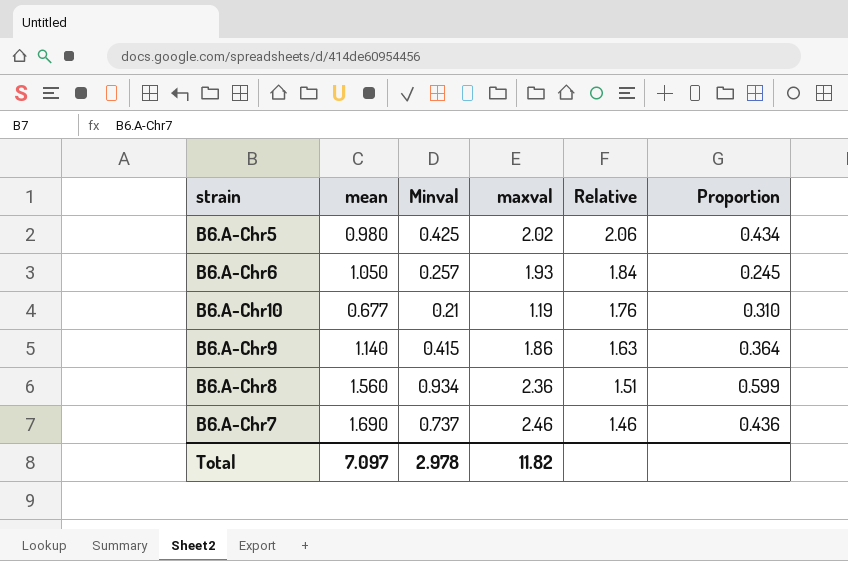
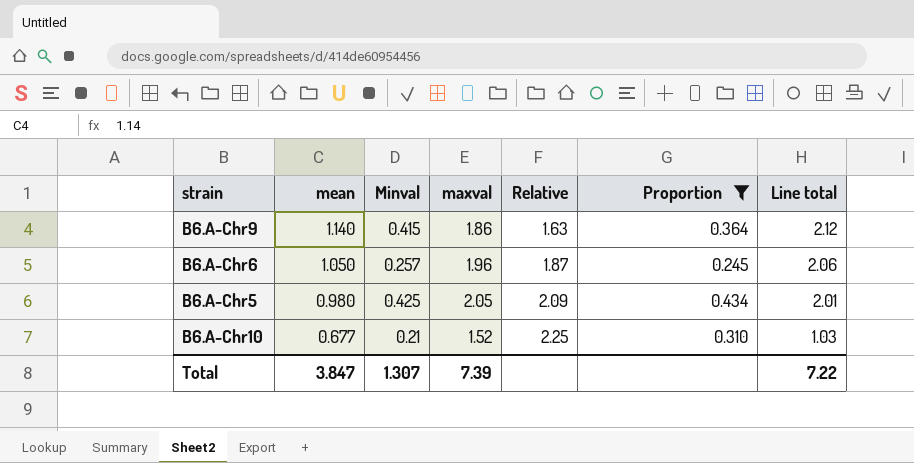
filter: none -> Proportion <= 0.434
row order: Relative descending -> mean descending
column Line total | formula: none -> [mean] * [maxval]
B6.A-Chr6 | maxval: 1.93 -> 1.96
B6.A-Chr6 | Relative: 1.84 -> 1.87
B6.A-Chr5 | maxval: 2.02 -> 2.05
B6.A-Chr5 | Relative: 2.06 -> 2.09
B6.A-Chr10 | maxval: 1.19 -> 1.52
B6.A-Chr10 | Relative: 1.76 -> 2.25
Total | mean: 7.097 -> 3.847
Total | Minval: 2.978 -> 1.307
Total | maxval: 11.82 -> 7.39

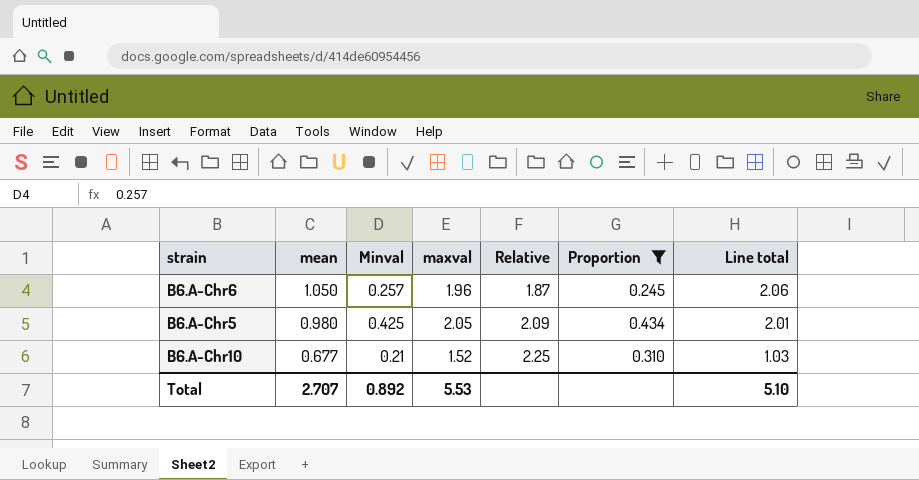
row B6.A-Chr9: 1.140 | 0.415 | 1.86 | 1.63 | 0.364 | 2.12 -> none
Total | mean: 3.847 -> 2.707
Total | Minval: 1.307 -> 0.892
Total | maxval: 7.39 -> 5.53
Total | Line total: 7.22 -> 5.10

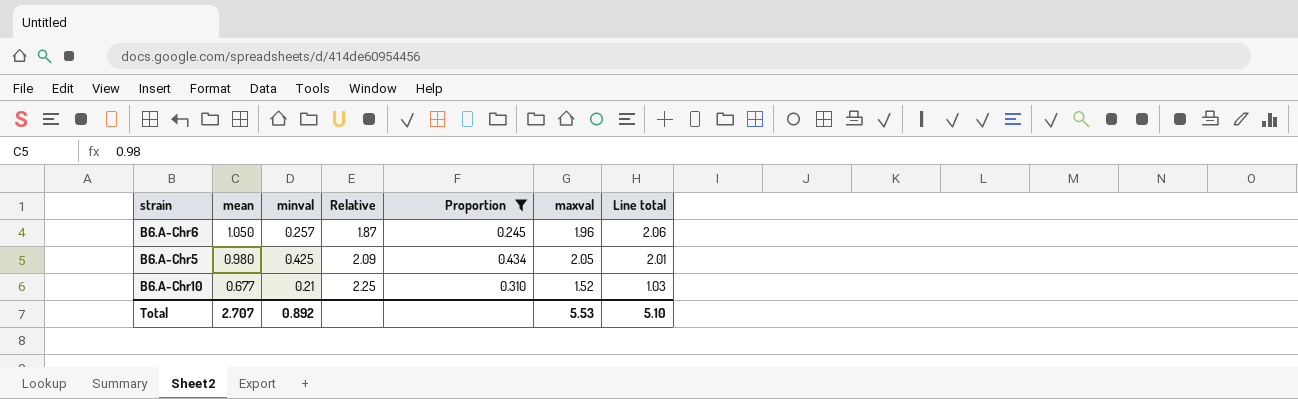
column name: Minval -> minval
column maxval | position: 4 -> 6

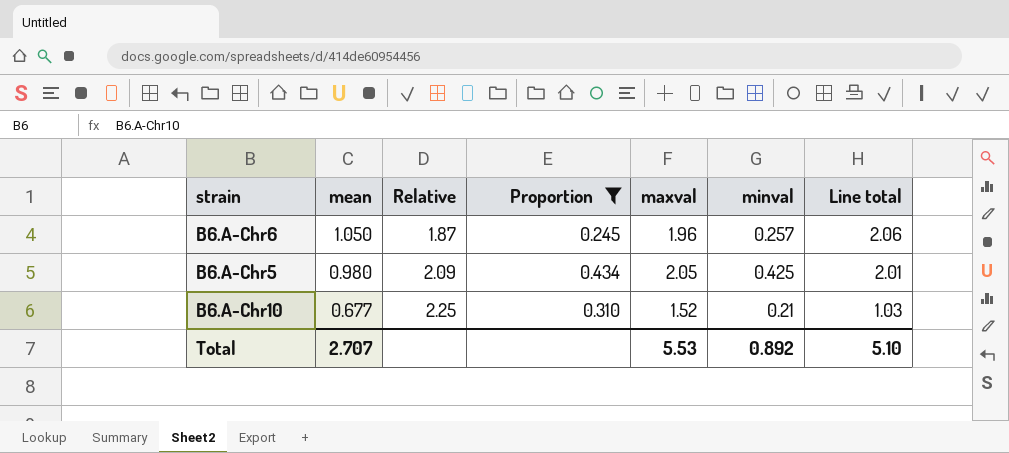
column minval | position: 3 -> 6

